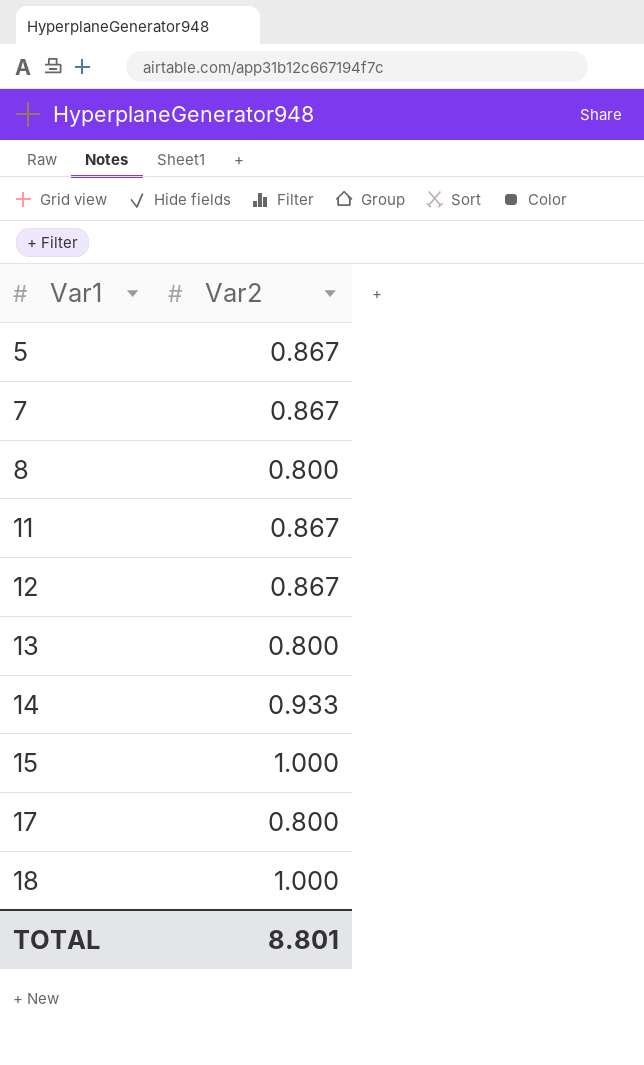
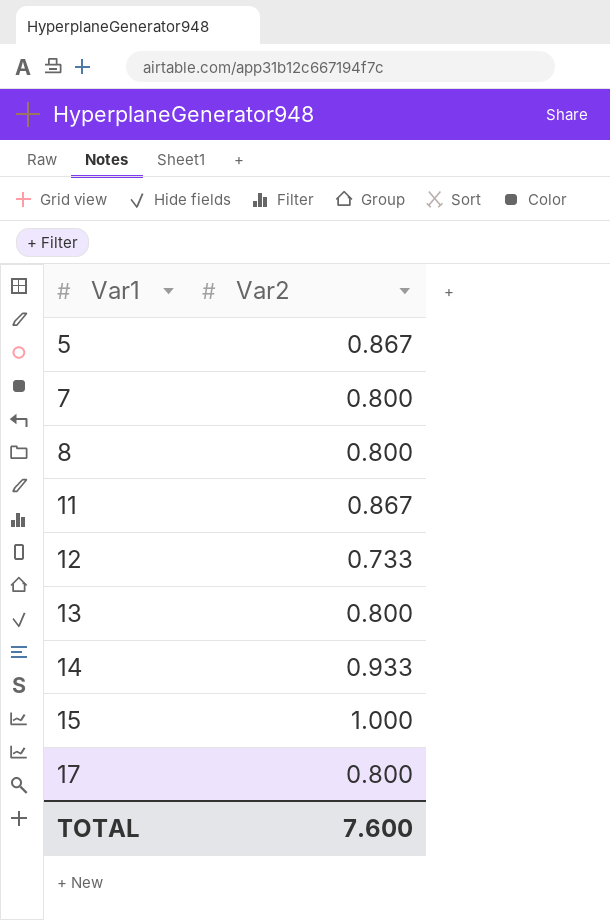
row 18: 1.000 -> none
7 | Var2: 0.867 -> 0.800
12 | Var2: 0.867 -> 0.733
TOTAL | Var2: 8.801 -> 7.600

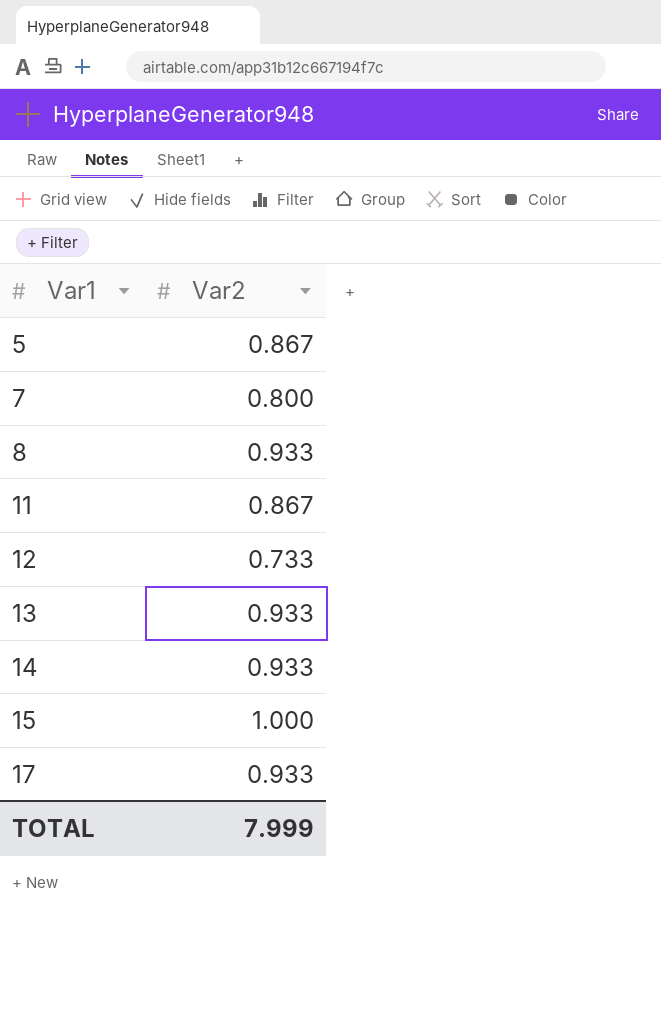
8 | Var2: 0.800 -> 0.933
13 | Var2: 0.800 -> 0.933
17 | Var2: 0.800 -> 0.933
TOTAL | Var2: 7.600 -> 7.999

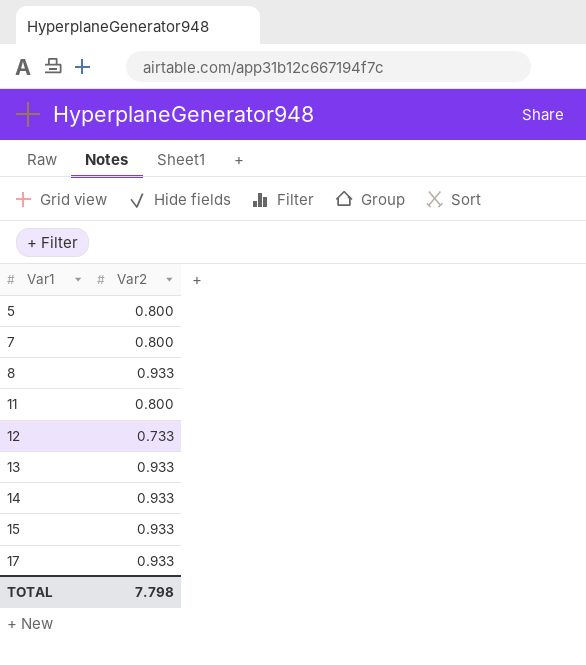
5 | Var2: 0.867 -> 0.800
11 | Var2: 0.867 -> 0.800
15 | Var2: 1.000 -> 0.933
TOTAL | Var2: 7.999 -> 7.798

